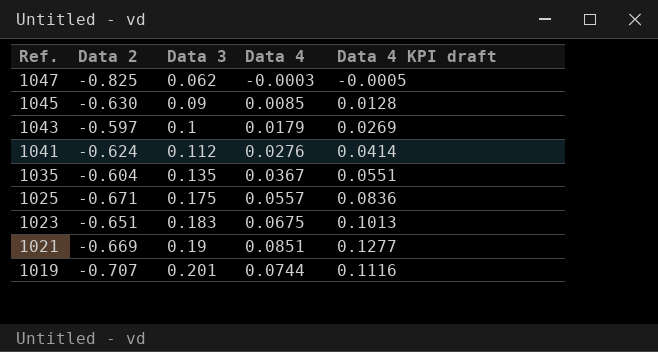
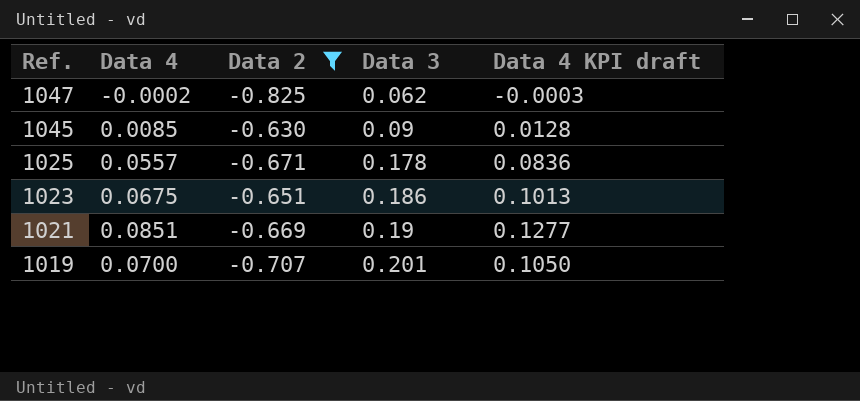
filter: none -> Data 2 <= -0.630
column Data 4 | position: 4 -> 2
1047 | Data 4: -0.0003 -> -0.0002
1047 | Data 4 KPI draft: -0.0005 -> -0.0003
1025 | Data 3: 0.175 -> 0.178
1023 | Data 3: 0.183 -> 0.186
1019 | Data 4: 0.0744 -> 0.0700
1019 | Data 4 KPI draft: 0.1116 -> 0.1050

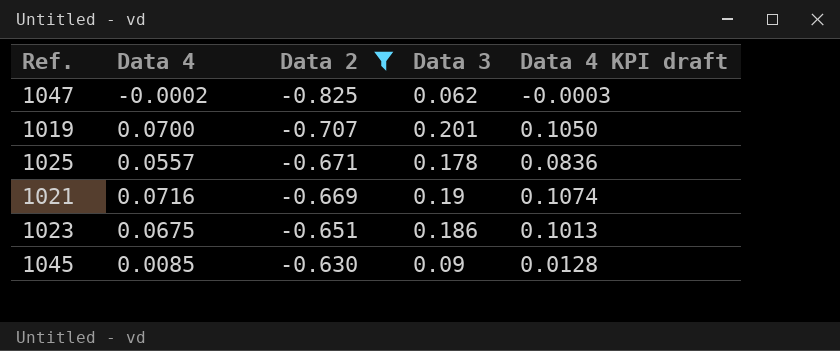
row order: Ref. descending -> Data 2 ascending
1021 | Data 4: 0.0851 -> 0.0716
1021 | Data 4 KPI draft: 0.1277 -> 0.1074

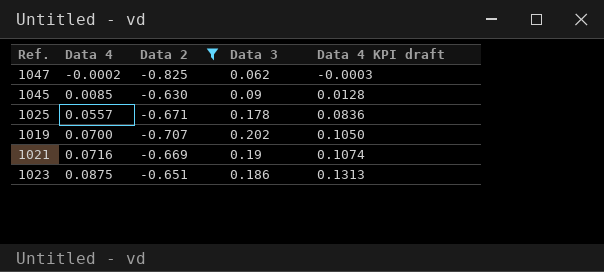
row order: Data 2 ascending -> Data 4 ascending
1019 | Data 3: 0.201 -> 0.202
1023 | Data 4: 0.0675 -> 0.0875
1023 | Data 4 KPI draft: 0.1013 -> 0.1313

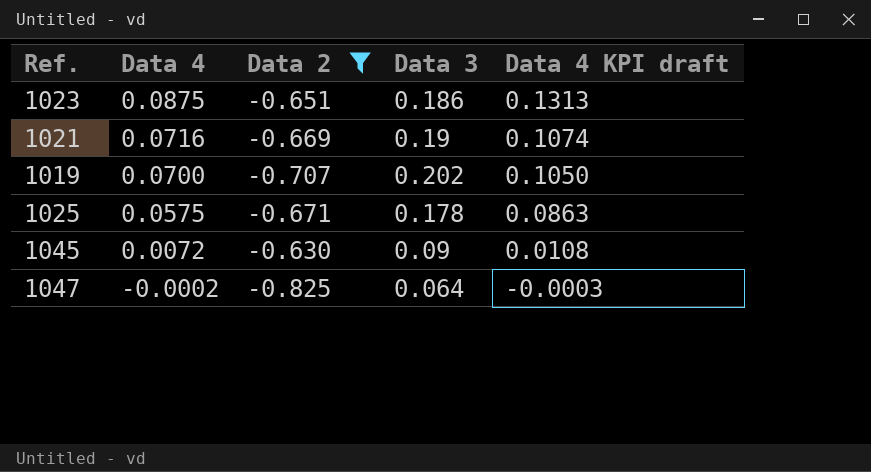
row order: Data 4 ascending -> Data 4 descending
1025 | Data 4: 0.0557 -> 0.0575
1025 | Data 4 KPI draft: 0.0836 -> 0.0863
1045 | Data 4: 0.0085 -> 0.0072
1045 | Data 4 KPI draft: 0.0128 -> 0.0108
1047 | Data 3: 0.062 -> 0.064

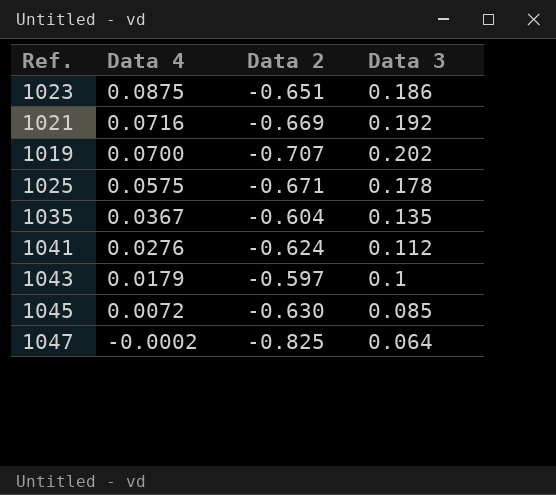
filter: Data 2 <= -0.630 -> none
column Data 4 KPI draft | formula: [Data 4] * 1.5 -> none
1021 | Data 3: 0.19 -> 0.192
1045 | Data 3: 0.09 -> 0.085

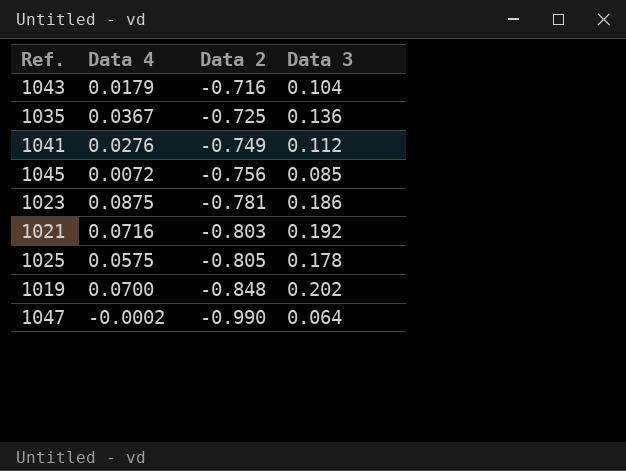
row order: Data 4 descending -> Data 2 descending
1043 | Data 2: -0.597 -> -0.716
1043 | Data 3: 0.1 -> 0.104
1035 | Data 2: -0.604 -> -0.725
1035 | Data 3: 0.135 -> 0.136
1041 | Data 2: -0.624 -> -0.749
1045 | Data 2: -0.630 -> -0.756
1023 | Data 2: -0.651 -> -0.781
1021 | Data 2: -0.669 -> -0.803
1025 | Data 2: -0.671 -> -0.805
1019 | Data 2: -0.707 -> -0.848
1047 | Data 2: -0.825 -> -0.990

